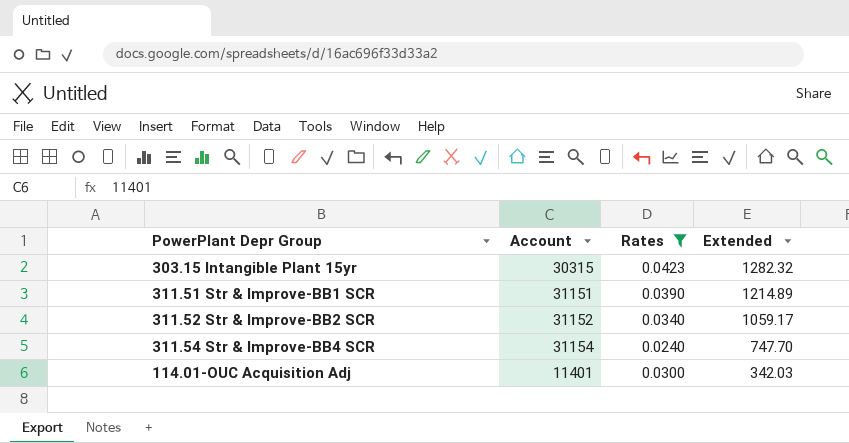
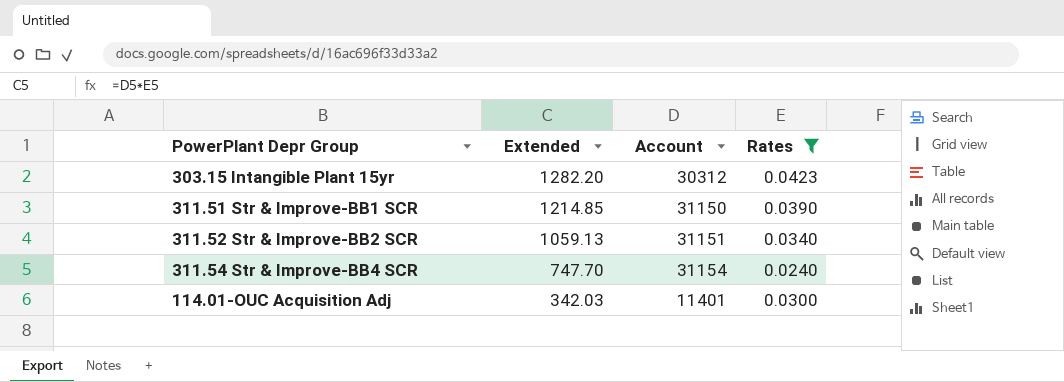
column Extended | position: 4 -> 2
303.15 Intangible Plant 15yr | Extended: 1282.32 -> 1282.20
303.15 Intangible Plant 15yr | Account: 30315 -> 30312
311.51 Str & Improve-BB1 SCR | Extended: 1214.89 -> 1214.85
311.51 Str & Improve-BB1 SCR | Account: 31151 -> 31150
311.52 Str & Improve-BB2 SCR | Extended: 1059.17 -> 1059.13
311.52 Str & Improve-BB2 SCR | Account: 31152 -> 31151

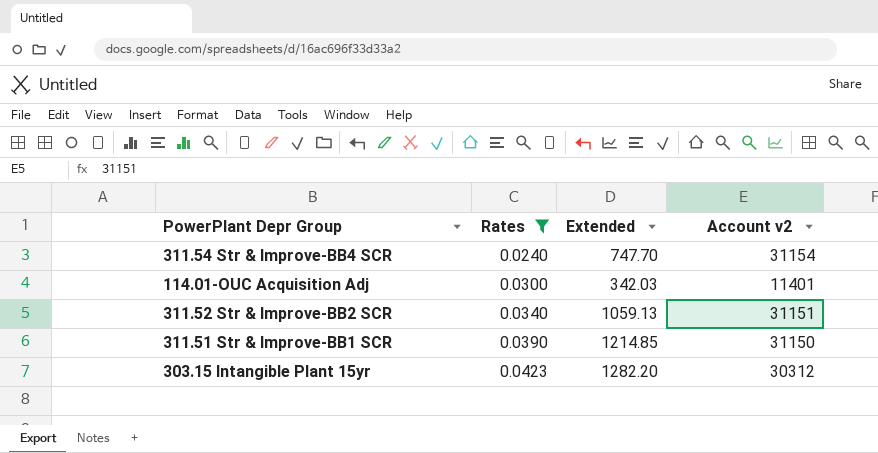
row order: Extended descending -> Rates ascending
column Rates | position: 4 -> 2
column name: Account -> Account v2

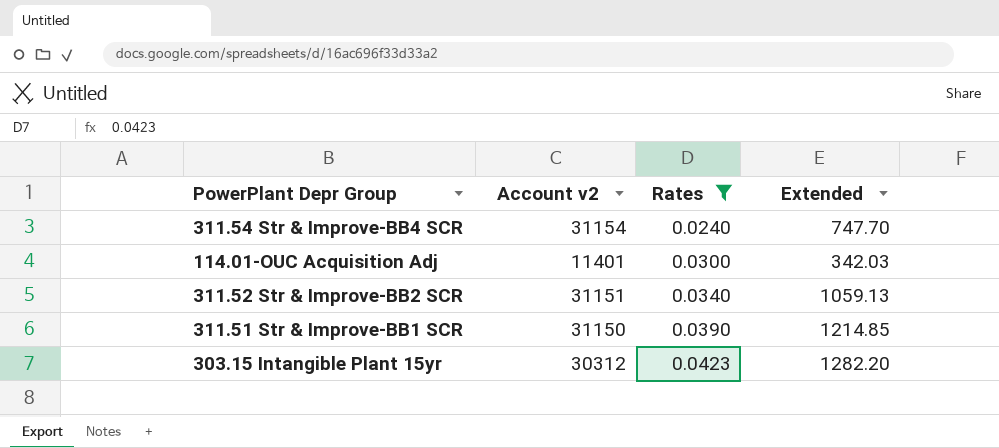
column Account v2 | position: 4 -> 2

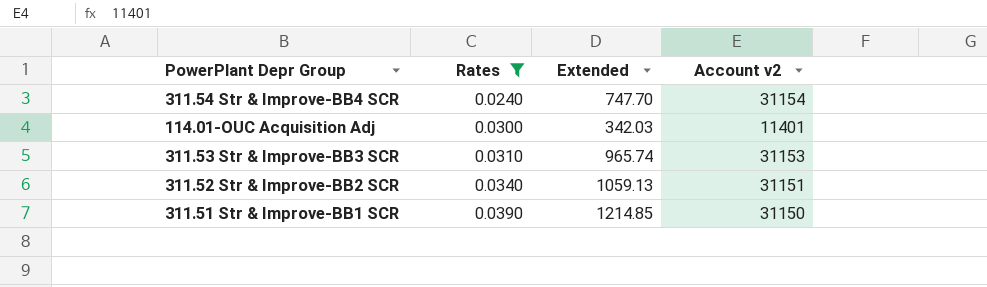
column Account v2 | position: 2 -> 4
row 303.15 Intangible Plant 15yr: 30312 | 0.0423 | 1282.20 -> none
row 311.53 Str & Improve-BB3 SCR: none -> 0.0310 | 965.74 | 31153

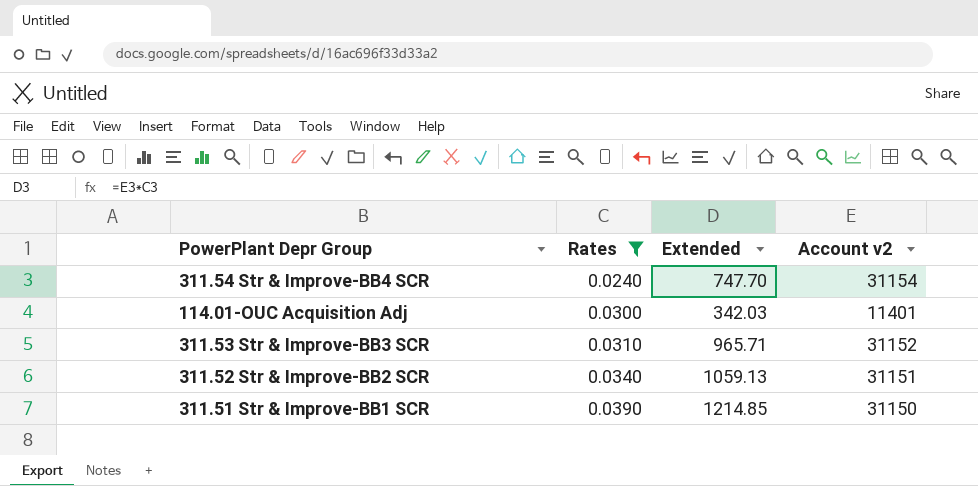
311.53 Str & Improve-BB3 SCR | Extended: 965.74 -> 965.71
311.53 Str & Improve-BB3 SCR | Account v2: 31153 -> 31152

